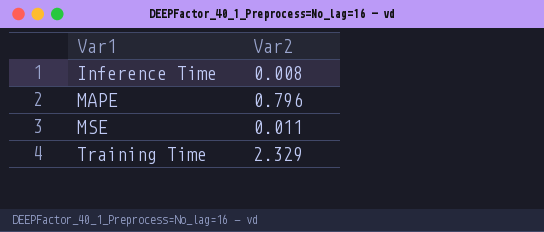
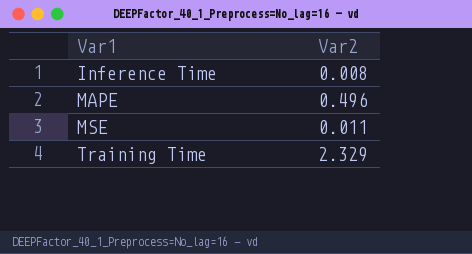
MAPE | Var2: 0.796 -> 0.496

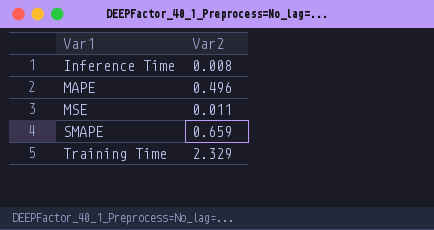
row SMAPE: none -> 0.659

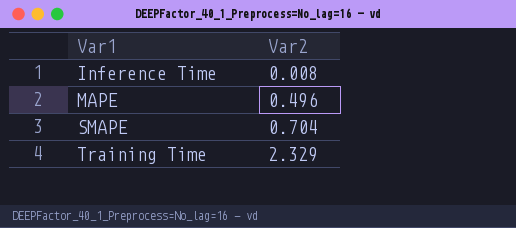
row MSE: 0.011 -> none
SMAPE | Var2: 0.659 -> 0.704

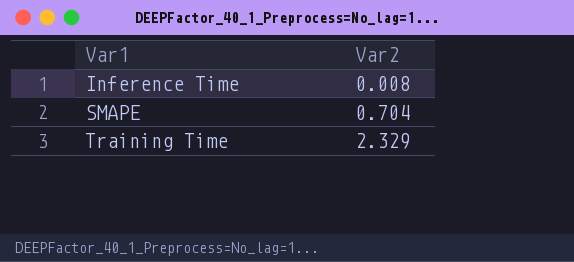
row MAPE: 0.496 -> none

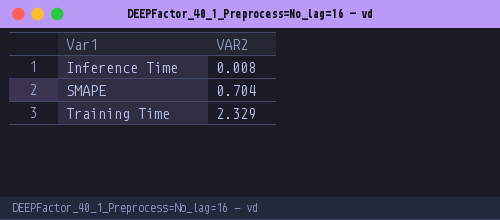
column name: Var2 -> VAR2

